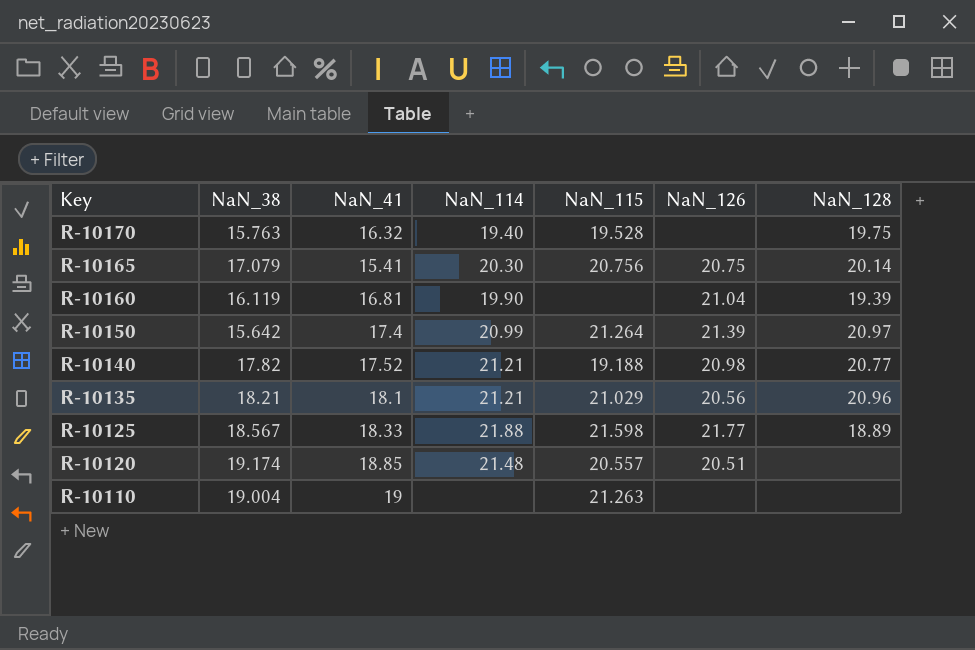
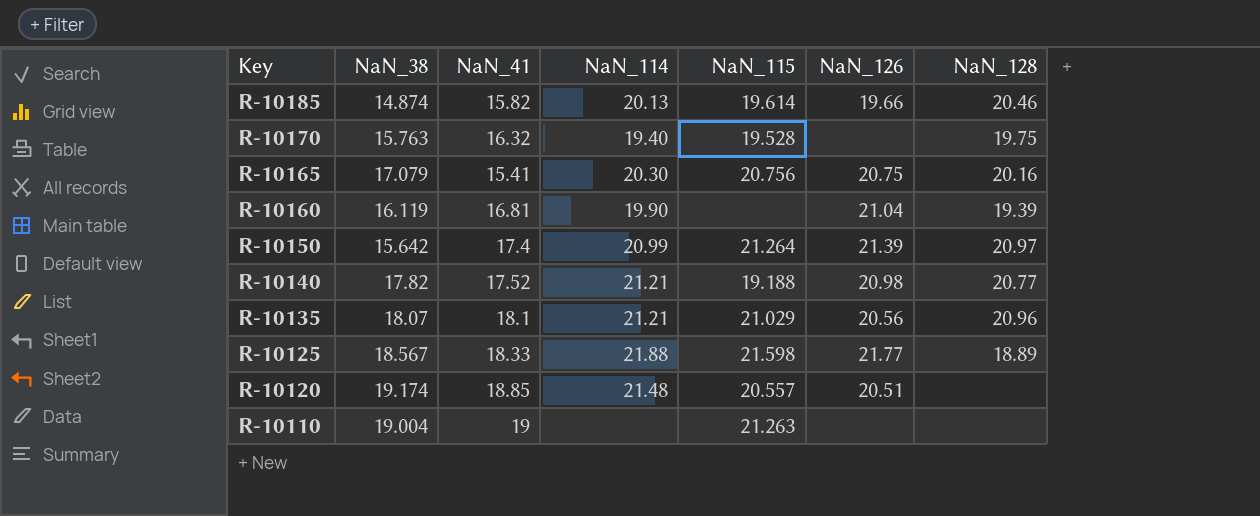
row R-10185: none -> 14.874 | 15.82 | 20.13 | 19.614 | 19.66 | 20.46
R-10165 | NaN_128: 20.14 -> 20.16
R-10135 | NaN_38: 18.21 -> 18.07

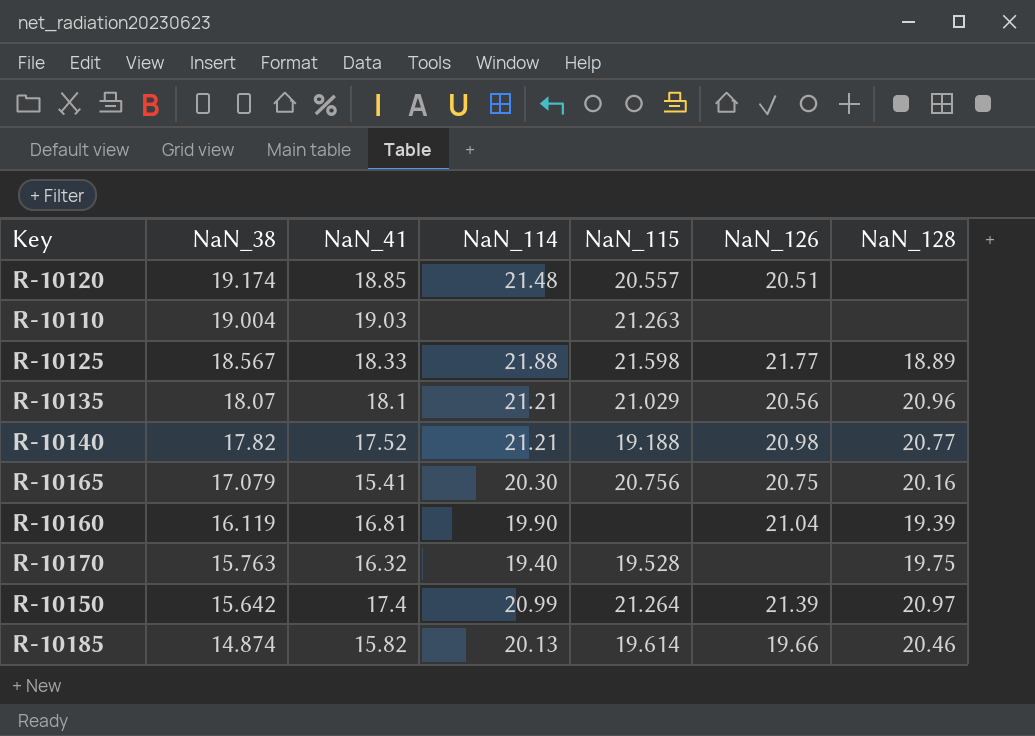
row order: Key descending -> NaN_38 descending
R-10110 | NaN_41: 19 -> 19.03

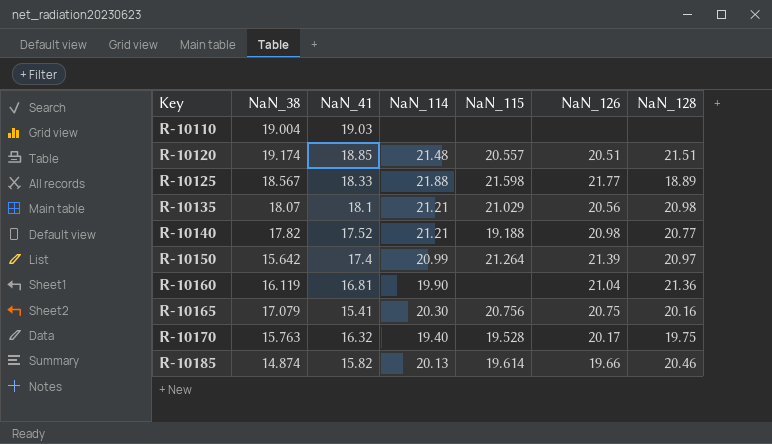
row order: NaN_38 descending -> Key ascending
R-10110 | NaN_115: 21.263 -> none
R-10120 | NaN_128: none -> 21.51
R-10135 | NaN_128: 20.96 -> 20.98
R-10160 | NaN_128: 19.39 -> 21.36
R-10170 | NaN_126: none -> 20.17

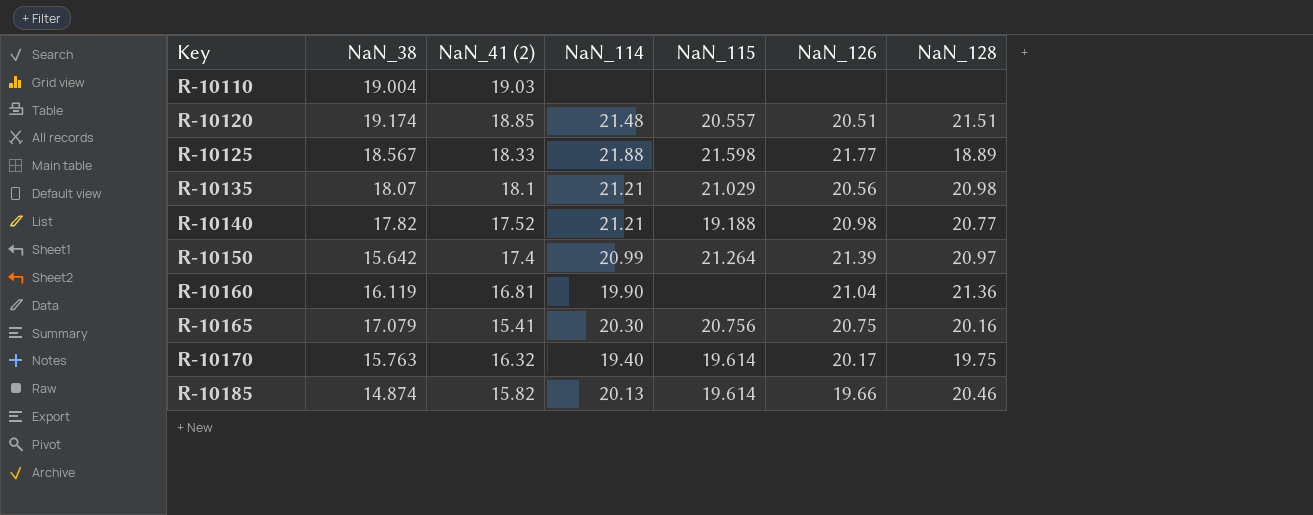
column name: NaN_41 -> NaN_41 (2)
R-10170 | NaN_115: 19.528 -> 19.614

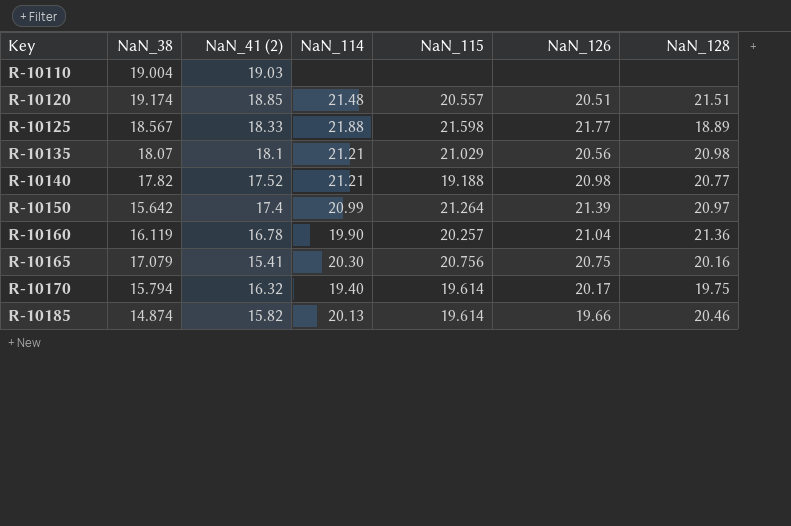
R-10160 | NaN_41 (2): 16.81 -> 16.78
R-10160 | NaN_115: none -> 20.257
R-10170 | NaN_38: 15.763 -> 15.794

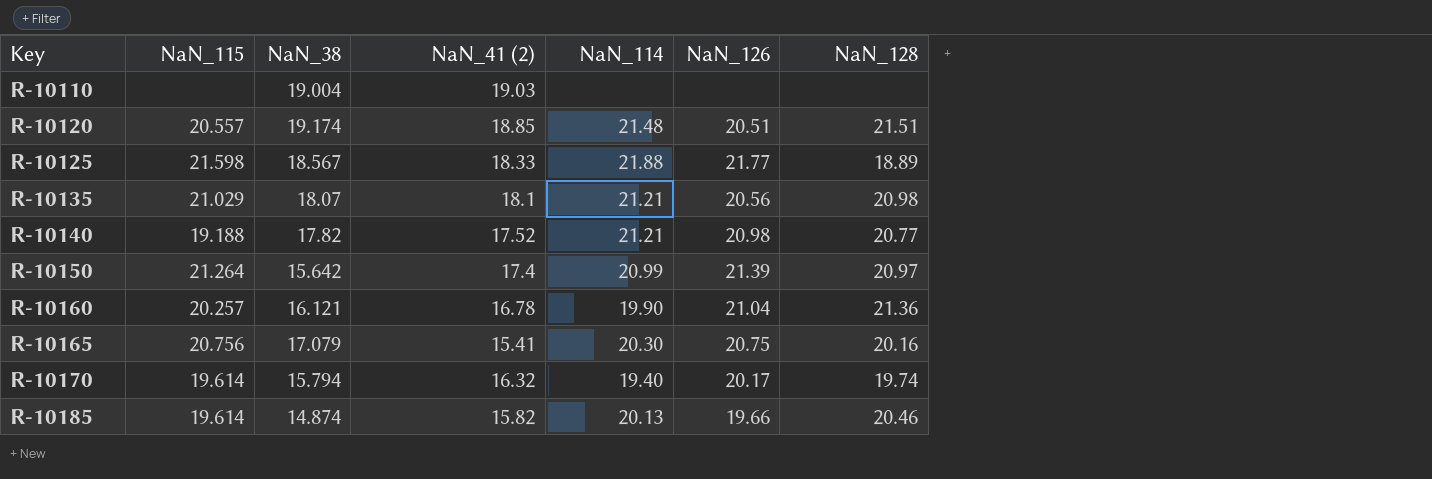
column NaN_115 | position: 5 -> 2
R-10160 | NaN_38: 16.119 -> 16.121
R-10170 | NaN_128: 19.75 -> 19.74

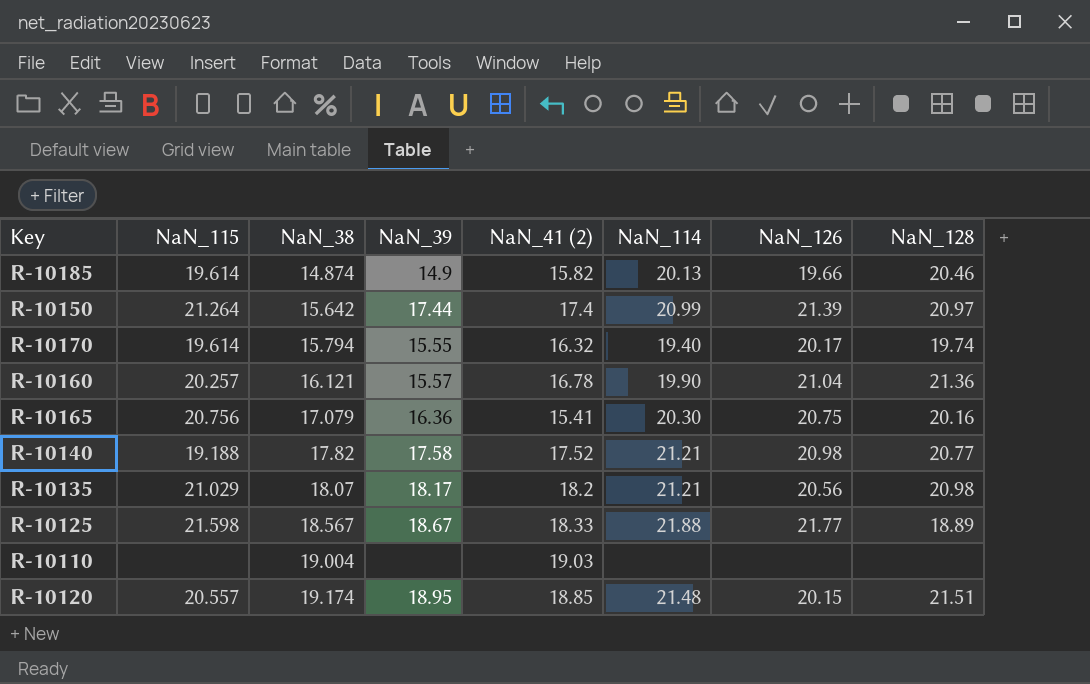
row order: Key ascending -> NaN_38 ascending
column NaN_39 | position: none -> 4
R-10135 | NaN_41 (2): 18.1 -> 18.2
R-10120 | NaN_126: 20.51 -> 20.15

